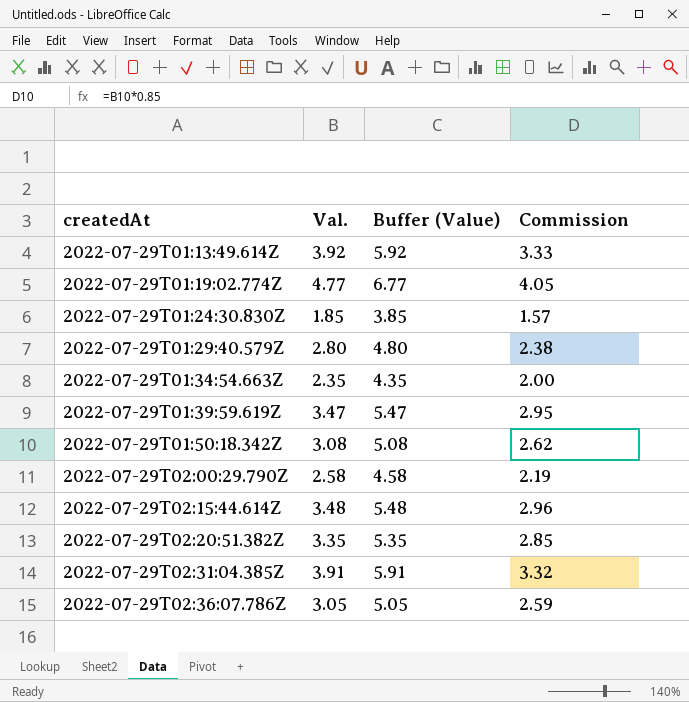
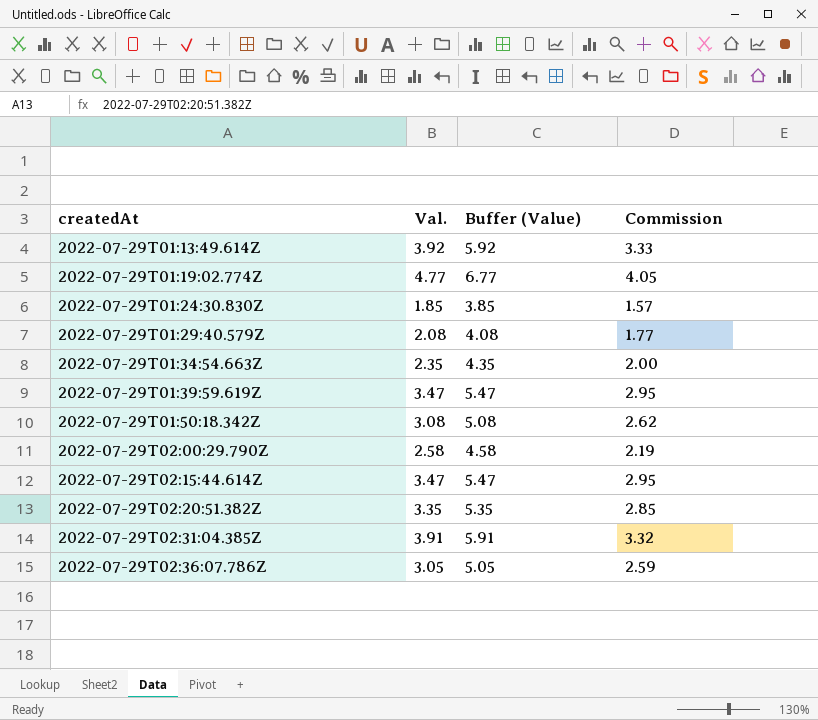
2022-07-29T01:29:40.579Z | Val.: 2.80 -> 2.08
2022-07-29T01:29:40.579Z | Buffer (Value): 4.80 -> 4.08
2022-07-29T01:29:40.579Z | Commission: 2.38 -> 1.77
2022-07-29T02:15:44.614Z | Val.: 3.48 -> 3.47
2022-07-29T02:15:44.614Z | Buffer (Value): 5.48 -> 5.47
2022-07-29T02:15:44.614Z | Commission: 2.96 -> 2.95

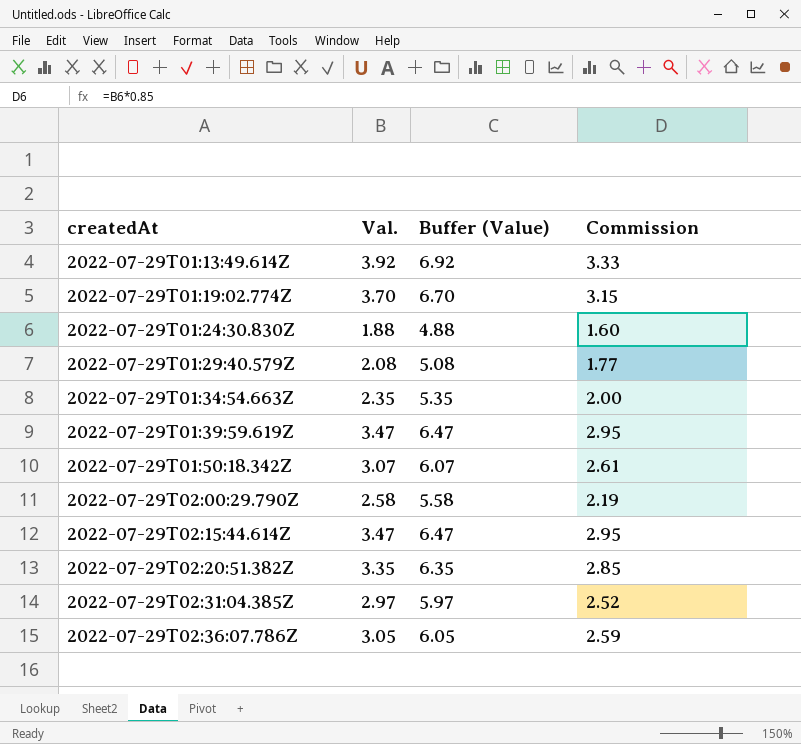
column Buffer (Value) | formula: [Val.] + 2 -> [Val.] + 3
2022-07-29T01:19:02.774Z | Val.: 4.77 -> 3.70
2022-07-29T01:19:02.774Z | Commission: 4.05 -> 3.15
2022-07-29T01:24:30.830Z | Val.: 1.85 -> 1.88
2022-07-29T01:24:30.830Z | Commission: 1.57 -> 1.60
2022-07-29T01:50:18.342Z | Val.: 3.08 -> 3.07
2022-07-29T01:50:18.342Z | Commission: 2.62 -> 2.61
2022-07-29T02:31:04.385Z | Val.: 3.91 -> 2.97
2022-07-29T02:31:04.385Z | Commission: 3.32 -> 2.52

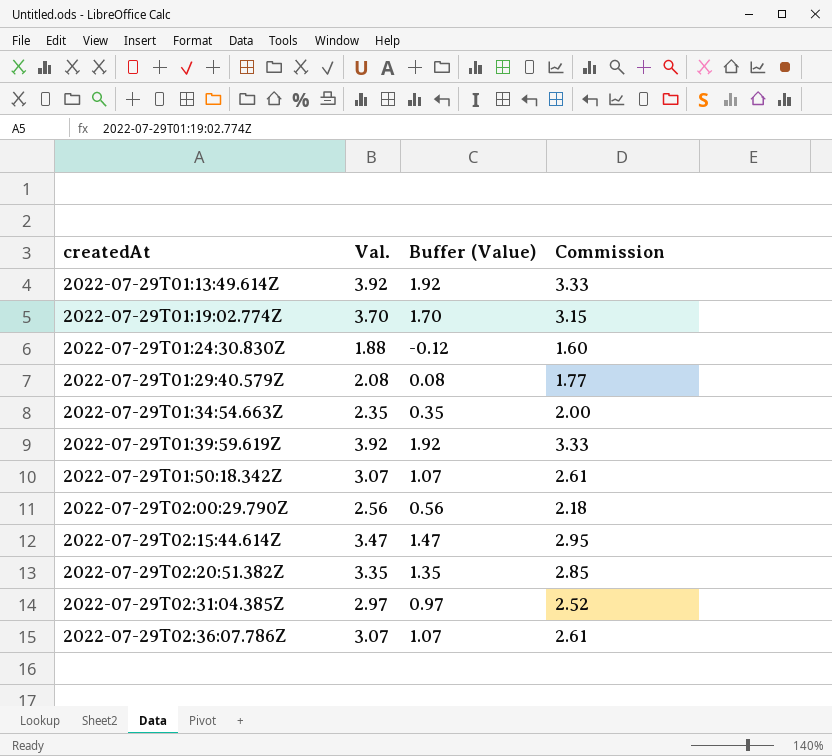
column Buffer (Value) | formula: [Val.] + 3 -> [Val.] - 2
2022-07-29T01:39:59.619Z | Val.: 3.47 -> 3.92
2022-07-29T01:39:59.619Z | Commission: 2.95 -> 3.33
2022-07-29T02:00:29.790Z | Val.: 2.58 -> 2.56
2022-07-29T02:00:29.790Z | Commission: 2.19 -> 2.18
2022-07-29T02:36:07.786Z | Val.: 3.05 -> 3.07
2022-07-29T02:36:07.786Z | Commission: 2.59 -> 2.61

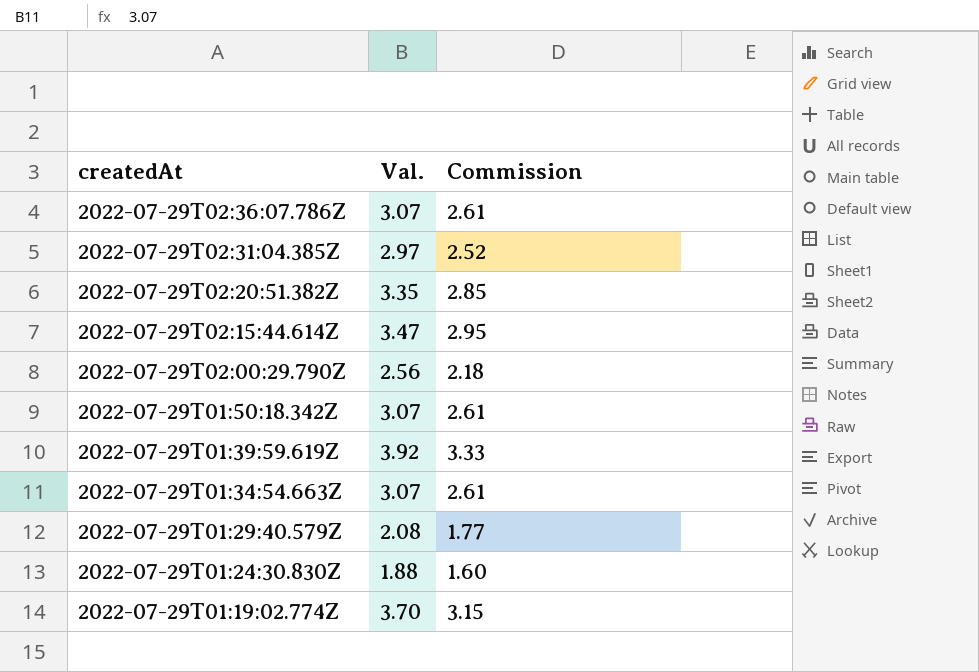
row order: createdAt ascending -> createdAt descending
column Buffer (Value) | formula: [Val.] - 2 -> none
row 2022-07-29T01:13:49.614Z: 3.92 | 1.92 | 3.33 -> none
2022-07-29T01:34:54.663Z | Val.: 2.35 -> 3.07
2022-07-29T01:34:54.663Z | Commission: 2.00 -> 2.61

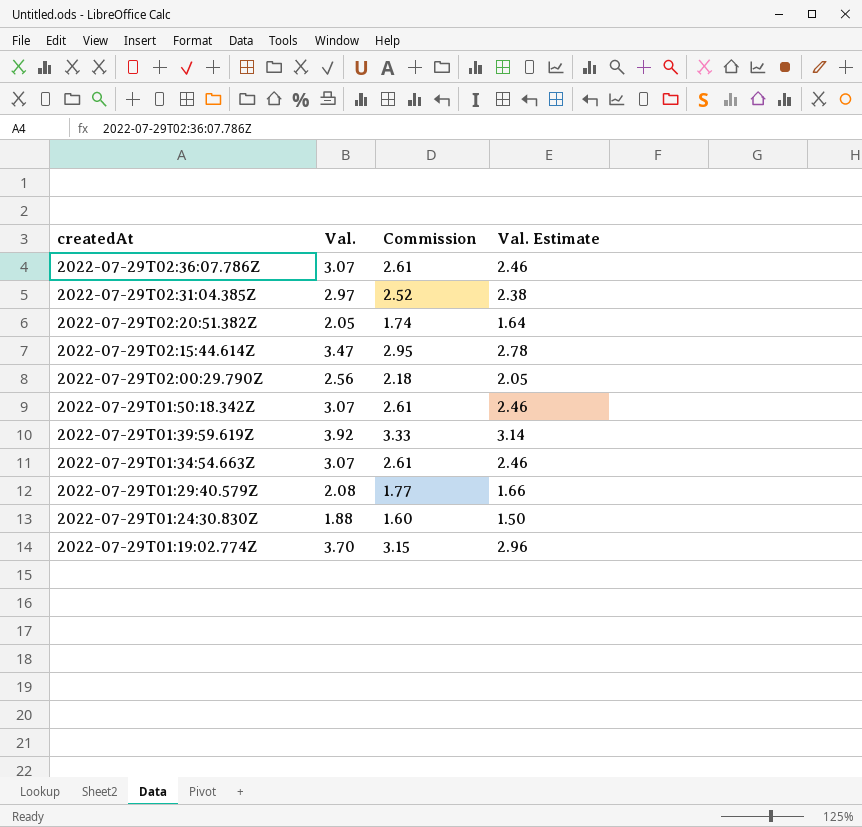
column Val. Estimate | formula: none -> [Val.] * 0.8
2022-07-29T02:20:51.382Z | Val.: 3.35 -> 2.05
2022-07-29T02:20:51.382Z | Commission: 2.85 -> 1.74

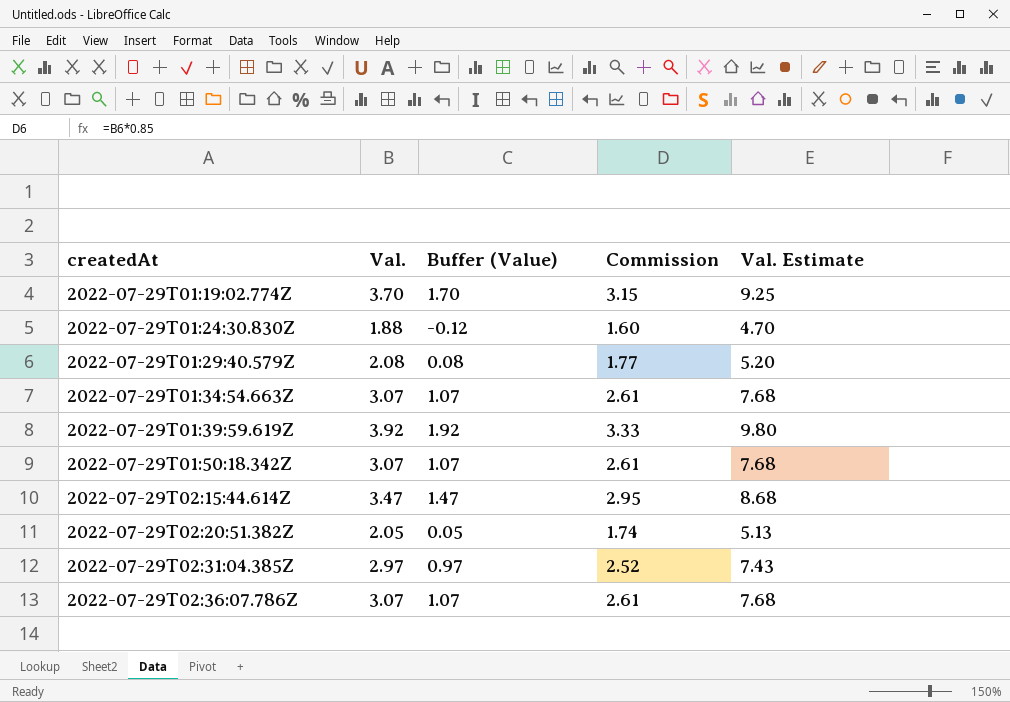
row order: createdAt descending -> createdAt ascending
column Buffer (Value) | formula: none -> [Val.] - 2
column Val. Estimate | formula: [Val.] * 0.8 -> [Val.] * 2.5
row 2022-07-29T02:00:29.790Z: 2.56 | 2.18 | 2.05 -> none

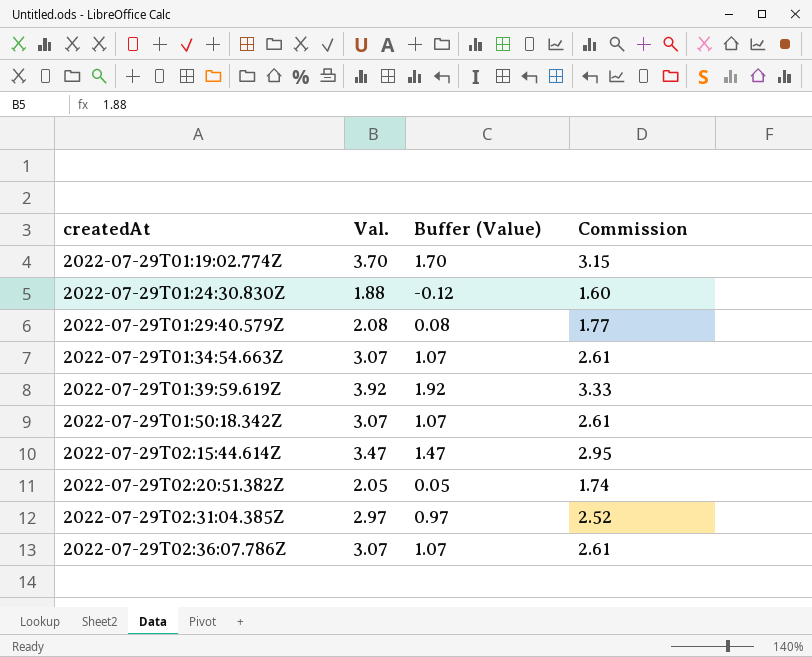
column Val. Estimate | formula: [Val.] * 2.5 -> none

